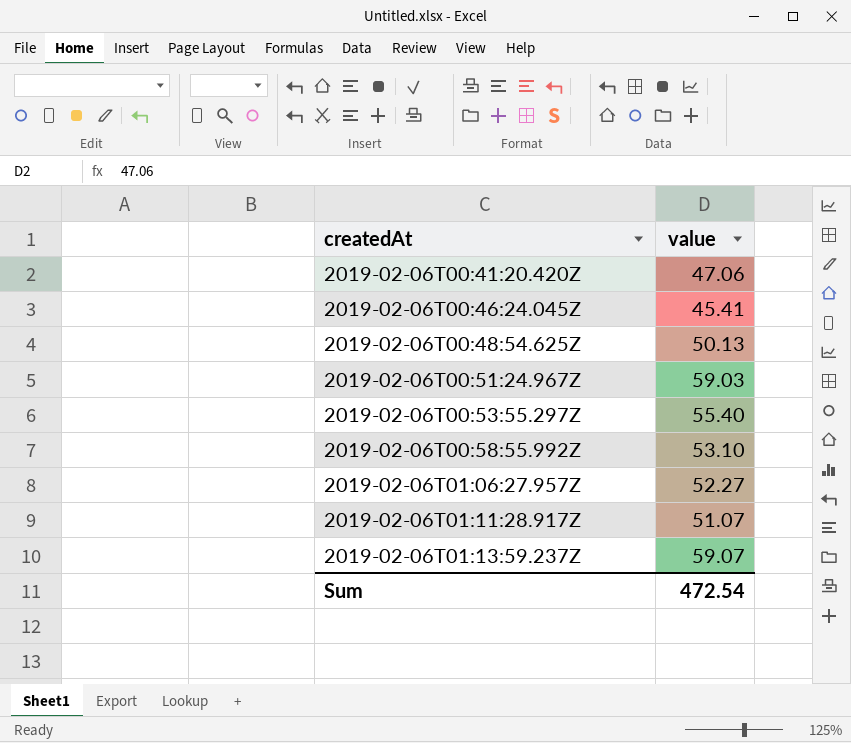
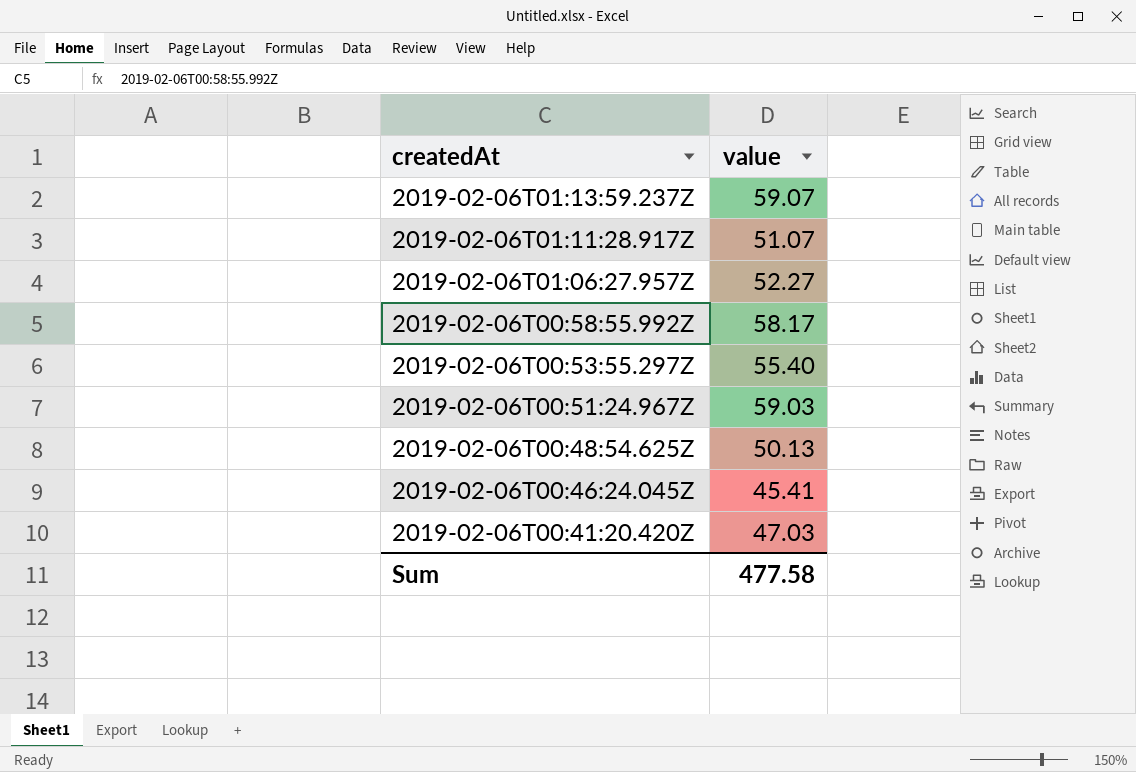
row order: createdAt ascending -> createdAt descending
2019-02-06T00:58:55.992Z | value: 53.10 -> 58.17
2019-02-06T00:41:20.420Z | value: 47.06 -> 47.03
Sum | value: 472.54 -> 477.58

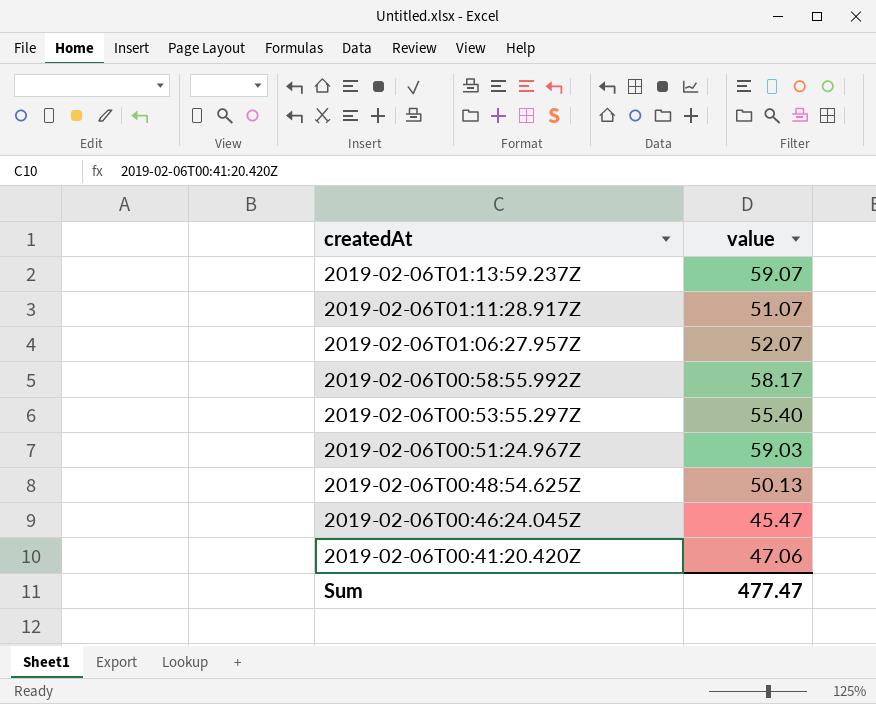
2019-02-06T01:06:27.957Z | value: 52.27 -> 52.07
2019-02-06T00:46:24.045Z | value: 45.41 -> 45.47
2019-02-06T00:41:20.420Z | value: 47.03 -> 47.06
Sum | value: 477.58 -> 477.47

